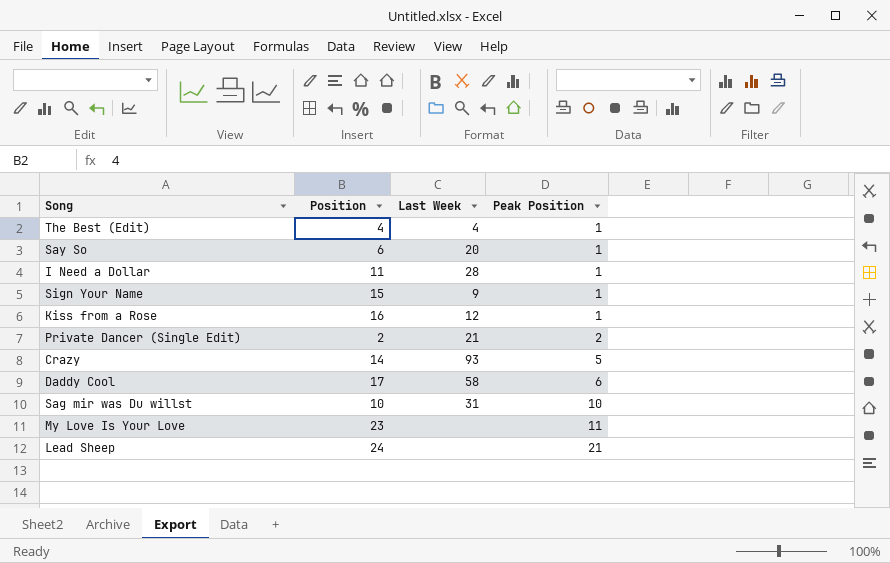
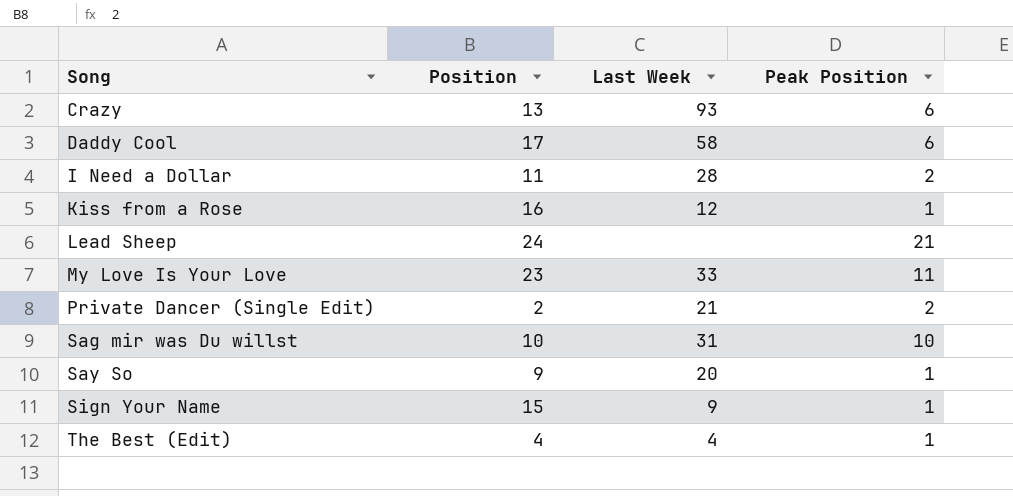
row order: Peak Position ascending -> Song ascending
Crazy | Position: 14 -> 13
Crazy | Peak Position: 5 -> 6
I Need a Dollar | Peak Position: 1 -> 2
My Love Is Your Love | Last Week: none -> 33
Say So | Position: 6 -> 9

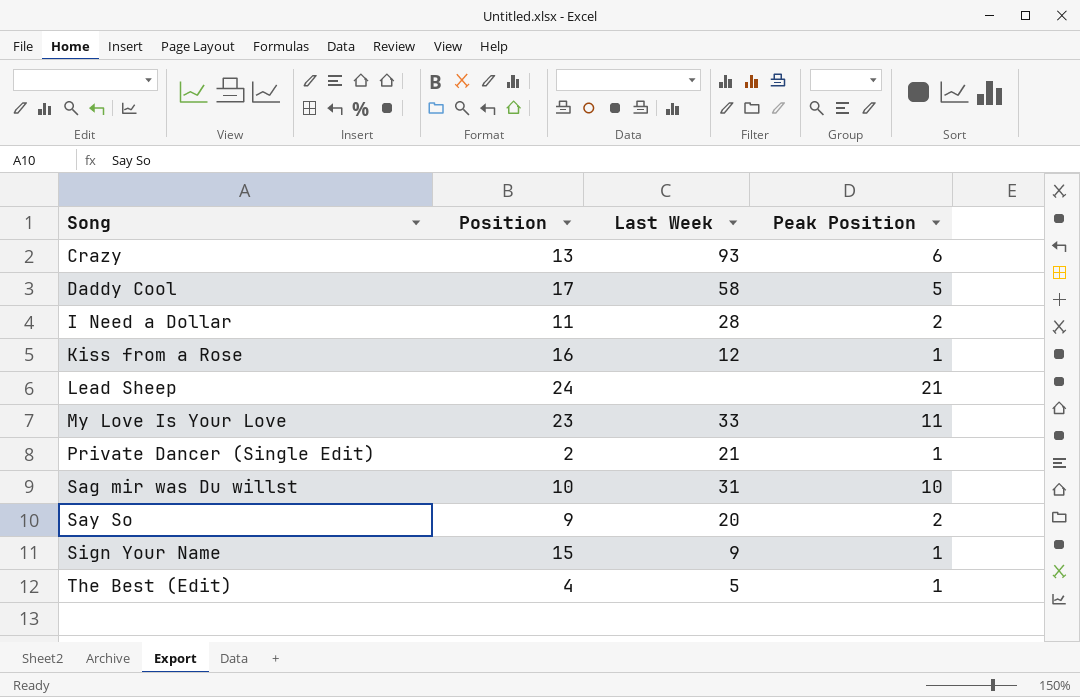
Daddy Cool | Peak Position: 6 -> 5
Private Dancer (Single Edit) | Peak Position: 2 -> 1
Say So | Peak Position: 1 -> 2
The Best (Edit) | Last Week: 4 -> 5

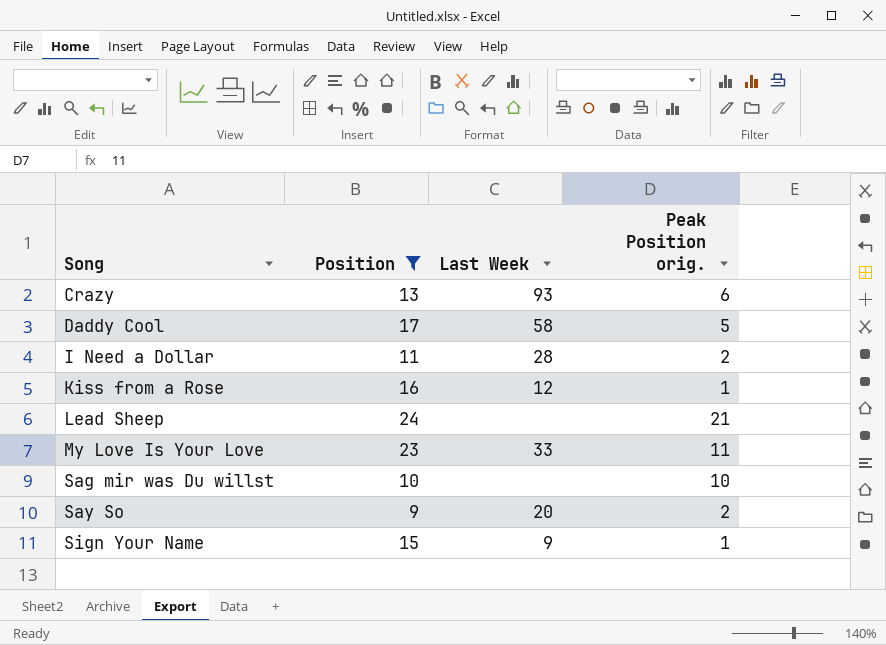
filter: none -> Position >= 9
column name: Peak Position -> Peak Position orig.
Sag mir was Du willst | Last Week: 31 -> none

